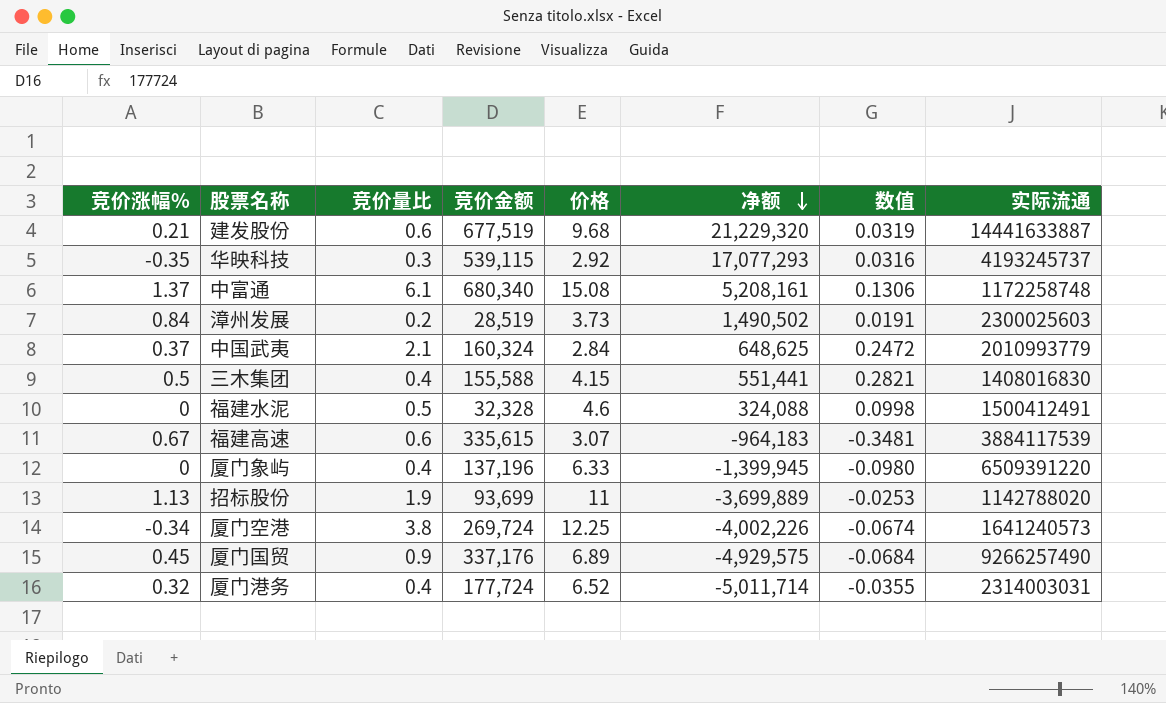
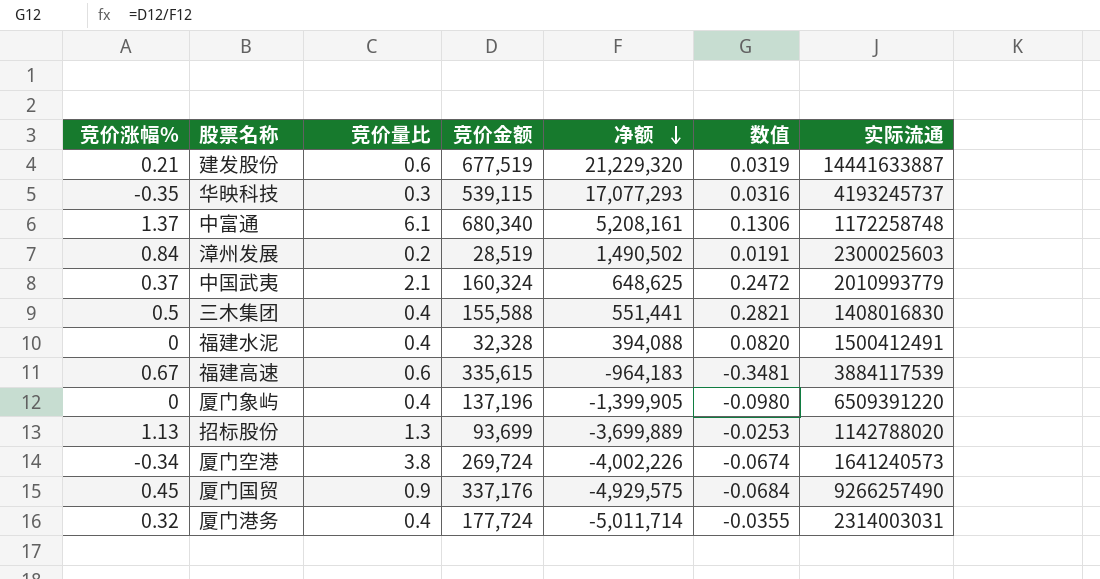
column 价格 | position: 5 -> none
福建水泥 | 竞价量比: 0.5 -> 0.4
福建水泥 | 净额: 324,088 -> 394,088
福建水泥 | 数值: 0.0998 -> 0.0820
厦门象屿 | 净额: -1,399,945 -> -1,399,905
招标股份 | 竞价量比: 1.9 -> 1.3

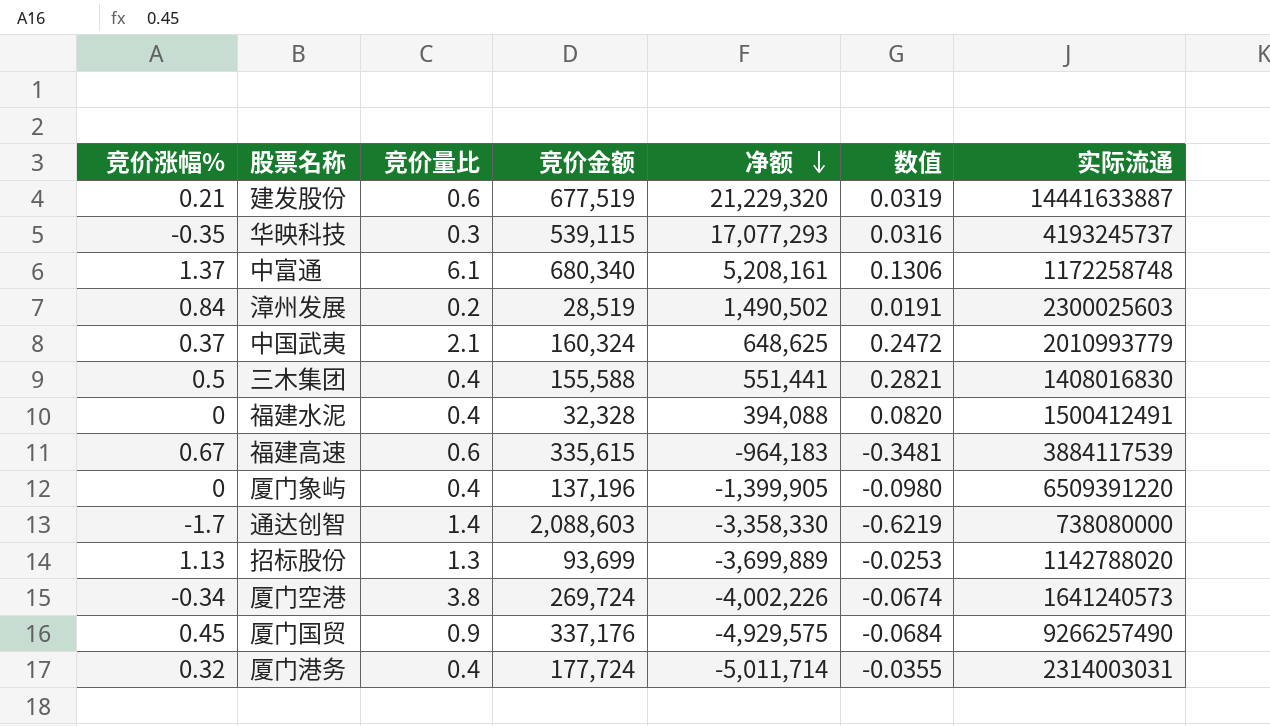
row 通达创智: none -> -1.7 | 1.4 | 2,088,603 | -3,358,330 | -0.6219 | 738080000

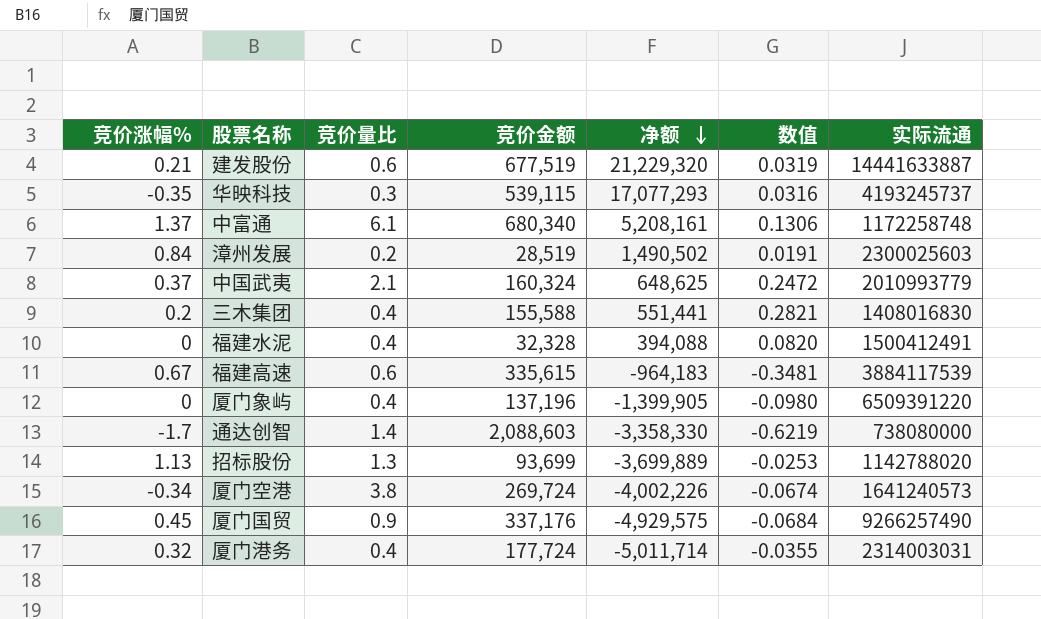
三木集团 | 竞价涨幅%: 0.5 -> 0.2

